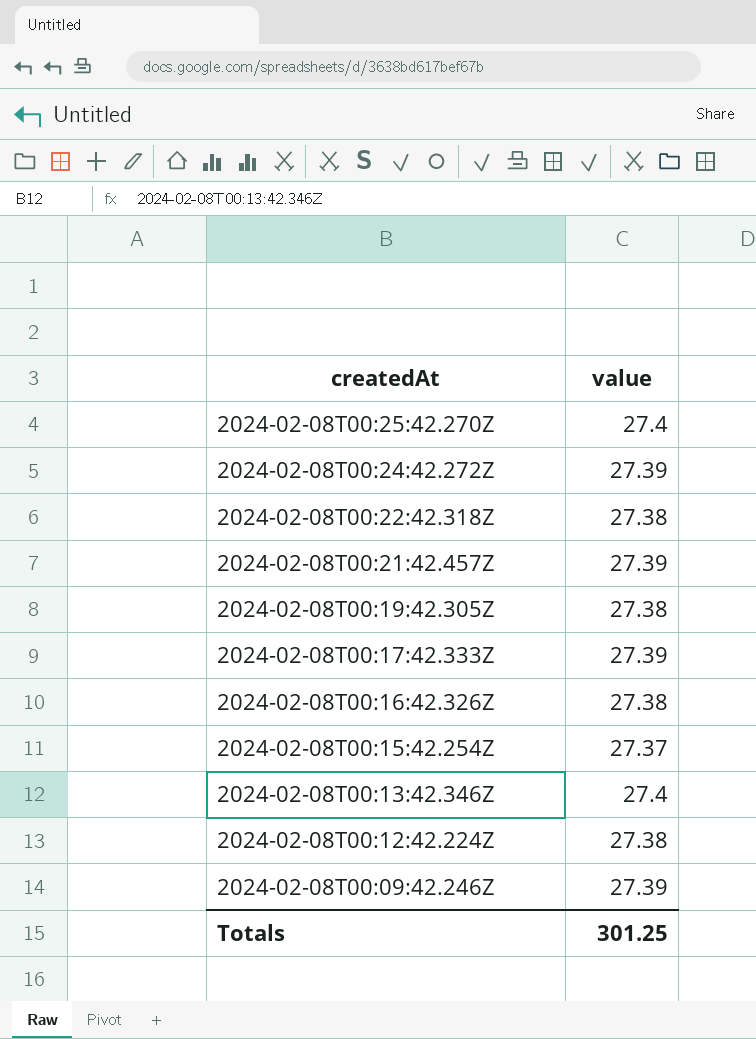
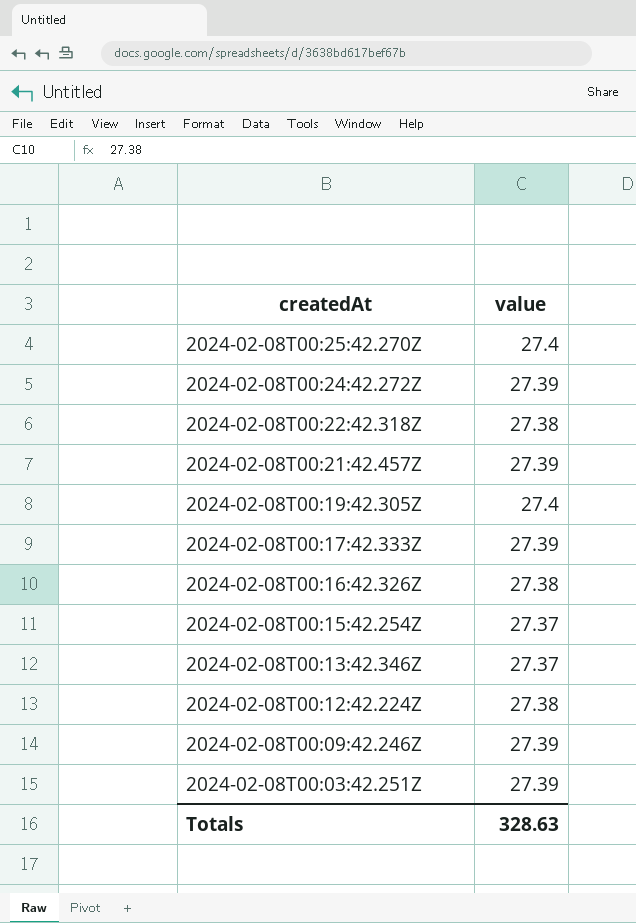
2024-02-08T00:19:42.305Z | value: 27.38 -> 27.4
2024-02-08T00:13:42.346Z | value: 27.4 -> 27.37
row 2024-02-08T00:03:42.251Z: none -> 27.39
Totals | value: 301.25 -> 328.63

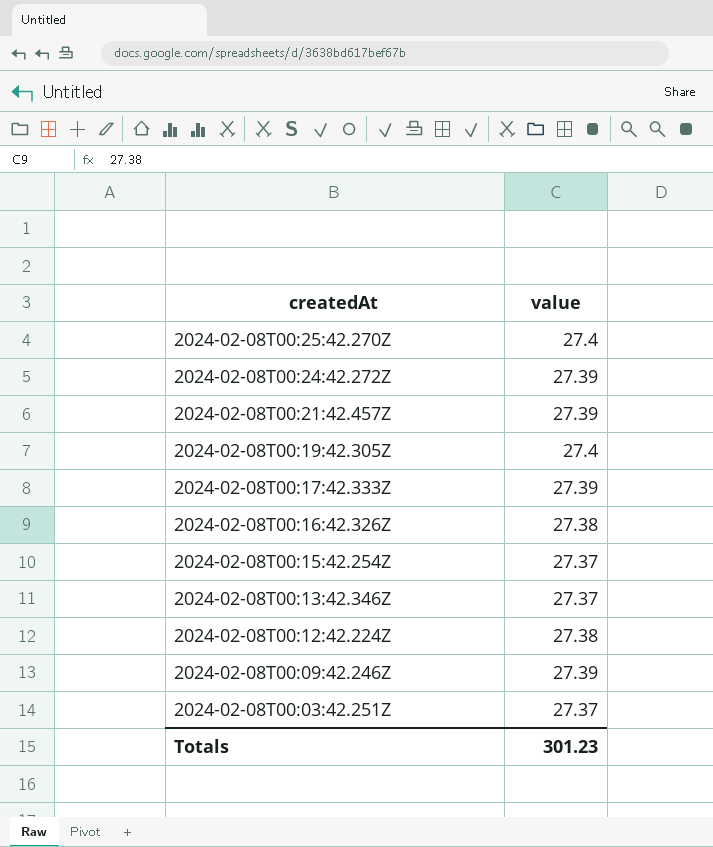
row 2024-02-08T00:22:42.318Z: 27.38 -> none
2024-02-08T00:03:42.251Z | value: 27.39 -> 27.37
Totals | value: 328.63 -> 301.23

